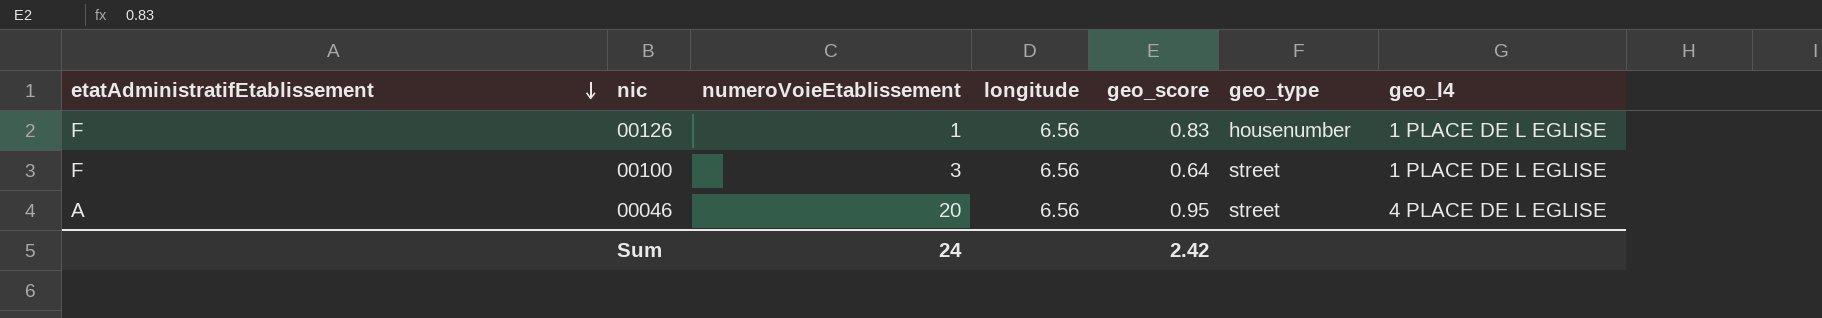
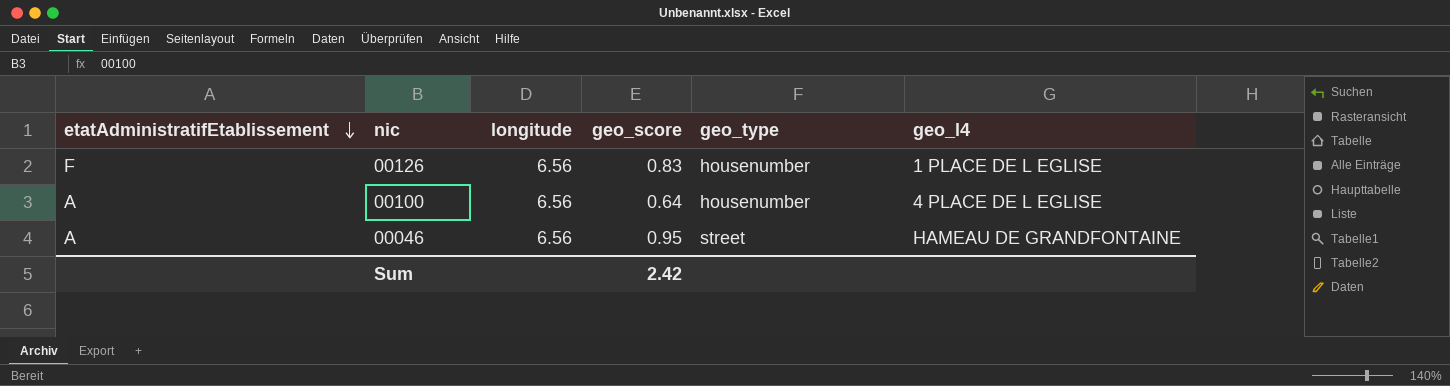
column numeroVoieEtablissement | position: 3 -> none
00100 | etatAdministratifEtablissement: F -> A
00100 | geo_type: street -> housenumber
00100 | geo_l4: 1 PLACE DE L EGLISE -> 4 PLACE DE L EGLISE
00046 | geo_l4: 4 PLACE DE L EGLISE -> HAMEAU DE GRANDFONTAINE

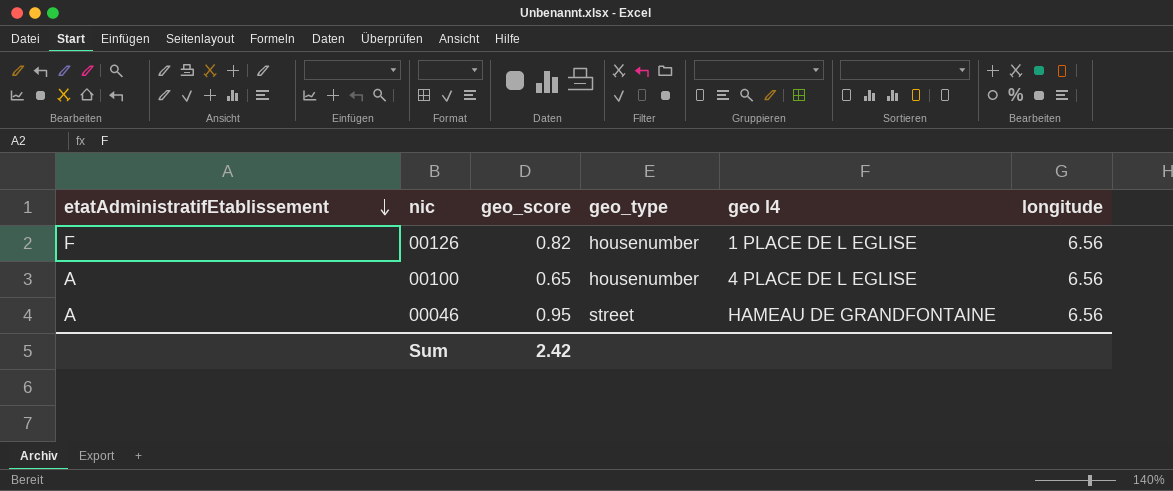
column name: geo_l4 -> geo l4
column longitude | position: 3 -> 6
00126 | geo_score: 0.83 -> 0.82
00100 | geo_score: 0.64 -> 0.65

